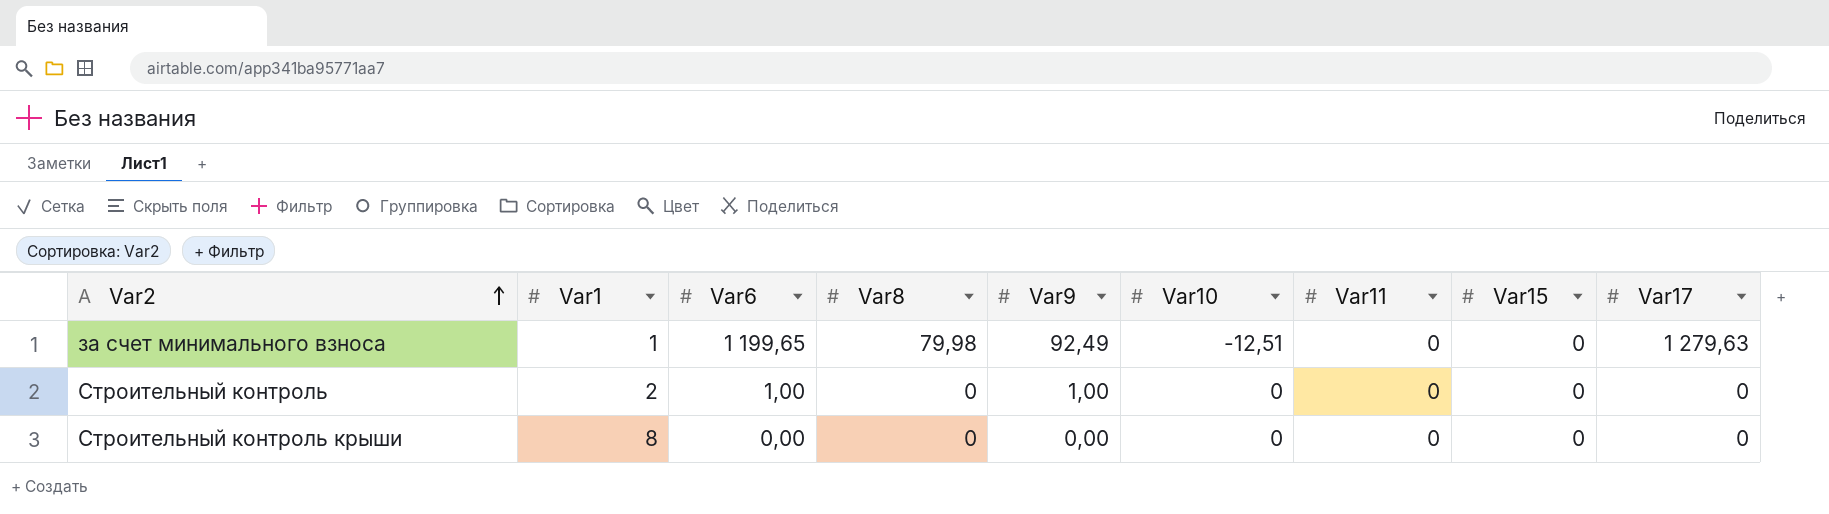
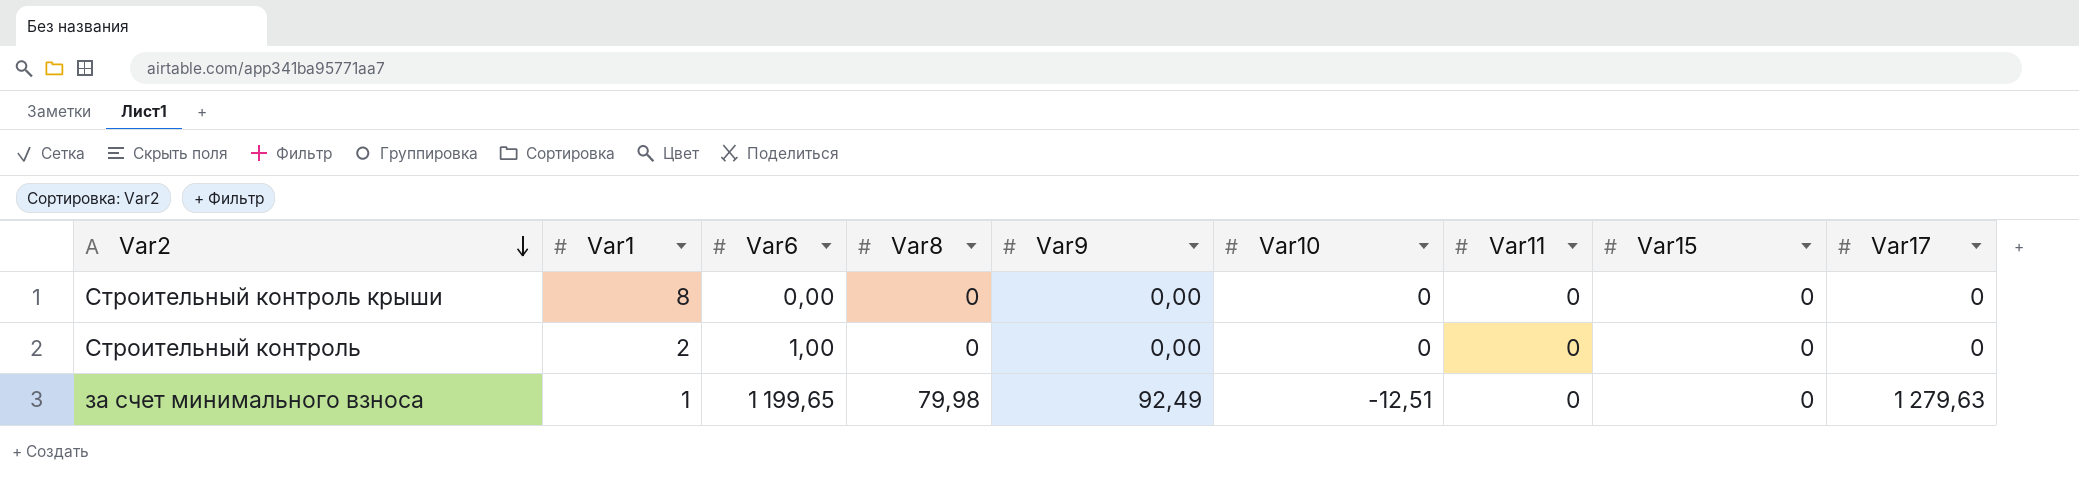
row order: Var2 ascending -> Var2 descending
Строительный контроль | Var9: 1,00 -> 0,00

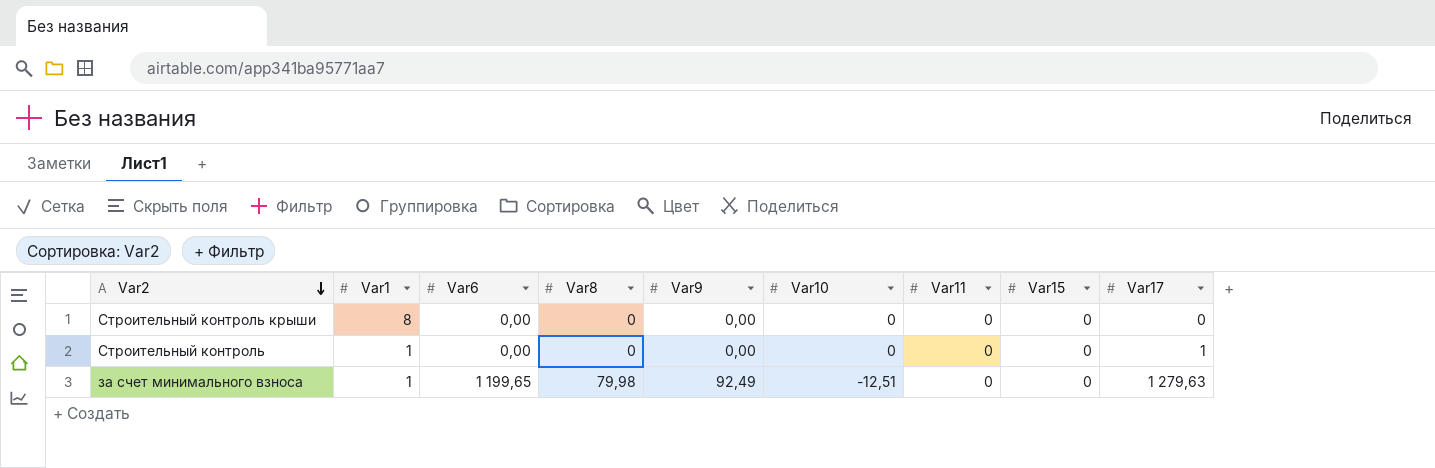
Строительный контроль | Var1: 2 -> 1
Строительный контроль | Var6: 1,00 -> 0,00
Строительный контроль | Var17: 0 -> 1

